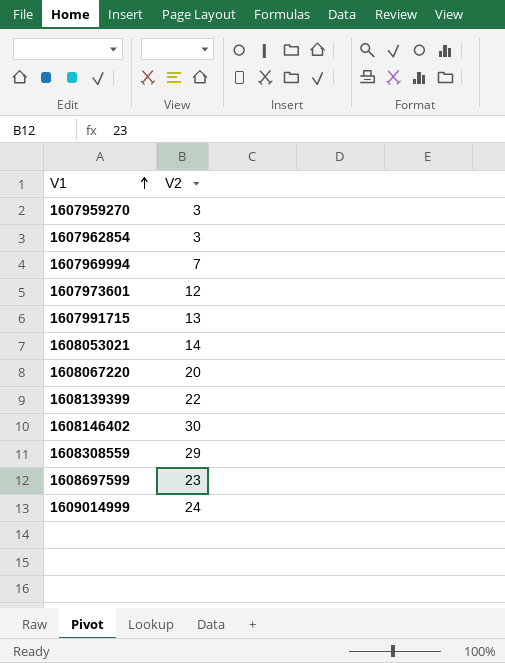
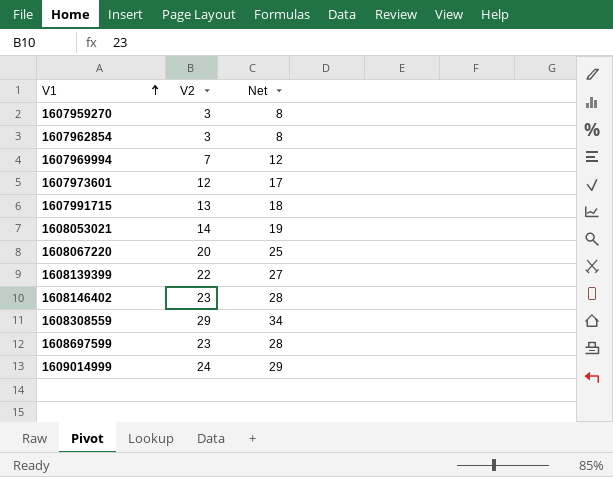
column Net | formula: none -> [V2] + 5
1608146402 | V2: 30 -> 23

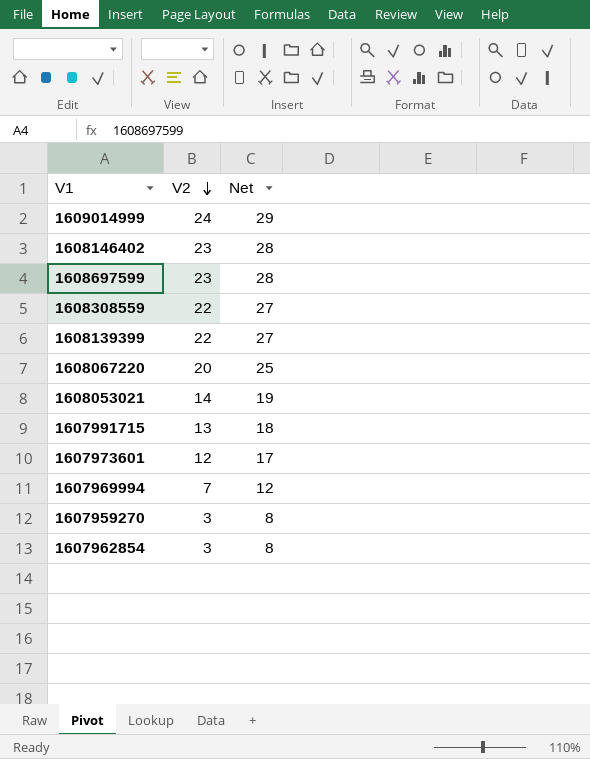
row order: V1 ascending -> V2 descending
1608308559 | V2: 29 -> 22
1608308559 | Net: 34 -> 27

